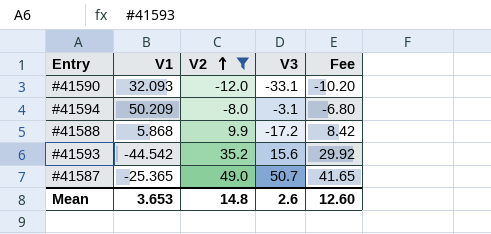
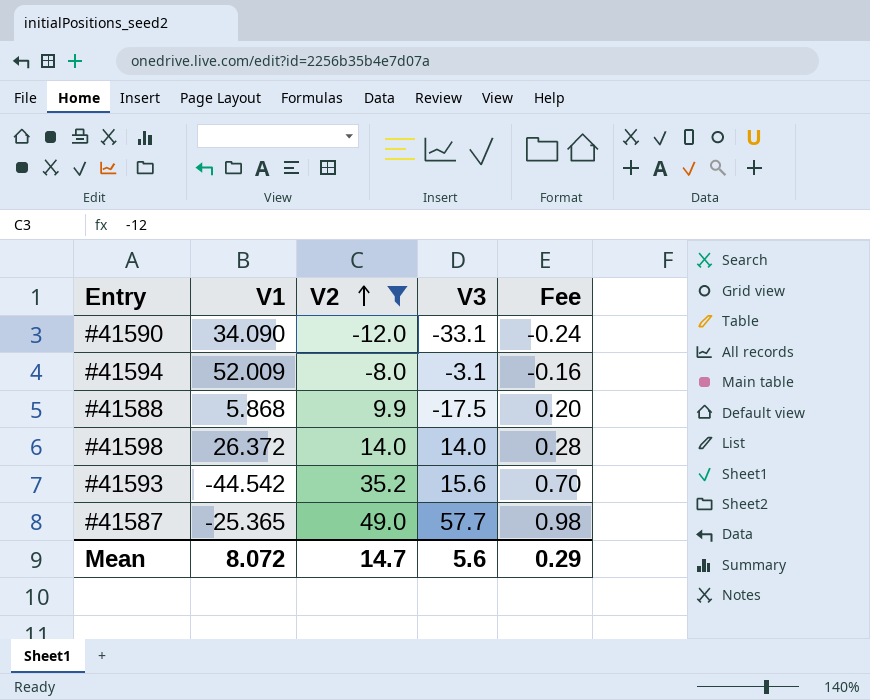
column Fee | formula: [V2] * 0.85 -> [V2] * 0.02
#41590 | V1: 32.093 -> 34.090
#41594 | V1: 50.209 -> 52.009
#41588 | V3: -17.2 -> -17.5
row #41598: none -> 26.372 | 14.0 | 14.0 | 0.28
#41587 | V3: 50.7 -> 57.7
Mean | V1: 3.653 -> 8.072
Mean | V2: 14.8 -> 14.7
Mean | V3: 2.6 -> 5.6
Mean | Fee: 12.60 -> 0.29

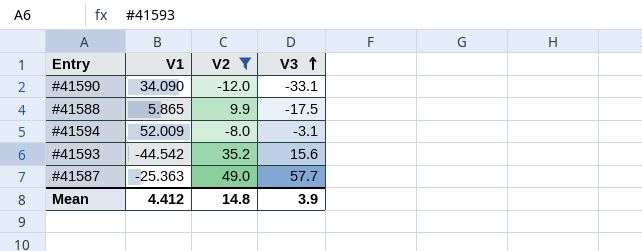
row order: V2 ascending -> V3 ascending
column Fee | formula: [V2] * 0.02 -> none
row #41598: 26.372 | 14.0 | 14.0 | 0.28 -> none
#41588 | V1: 5.868 -> 5.865
#41587 | V1: -25.365 -> -25.363
Mean | V1: 8.072 -> 4.412
Mean | V2: 14.7 -> 14.8
Mean | V3: 5.6 -> 3.9

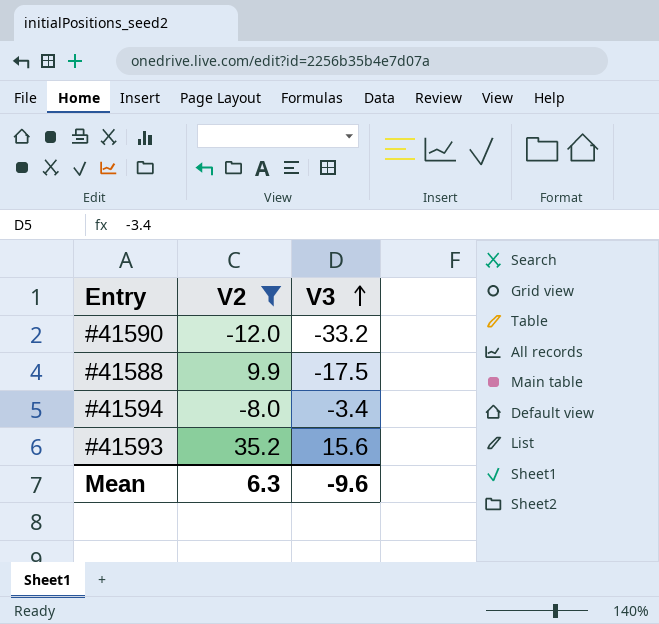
column V1 | position: 2 -> none
row #41587: -25.363 | 49.0 | 57.7 -> none
#41590 | V3: -33.1 -> -33.2
#41594 | V3: -3.1 -> -3.4
Mean | V2: 14.8 -> 6.3
Mean | V3: 3.9 -> -9.6

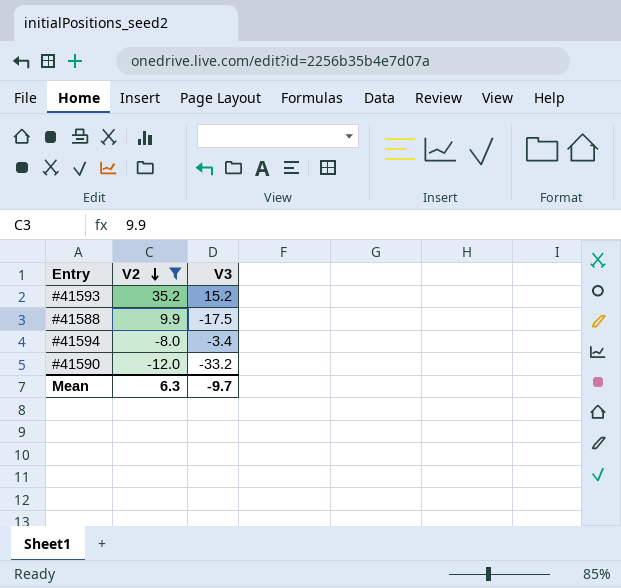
row order: V3 ascending -> V2 descending
#41593 | V3: 15.6 -> 15.2
Mean | V3: -9.6 -> -9.7

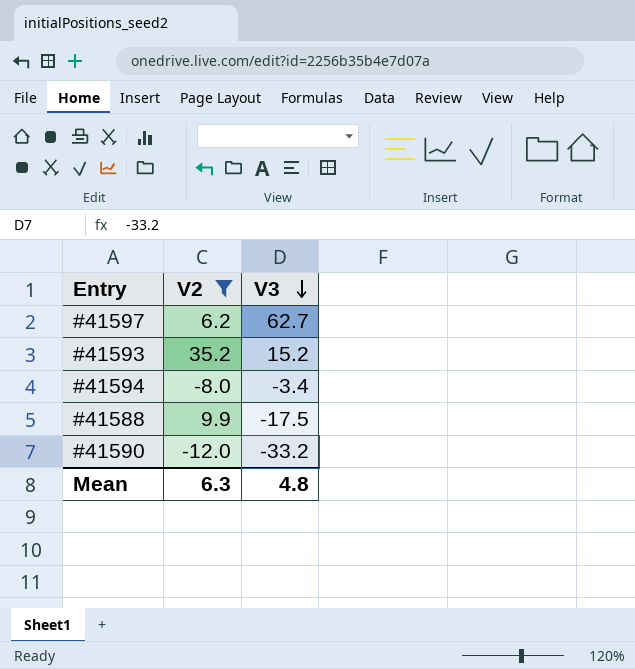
row order: V2 descending -> V3 descending
row #41597: none -> 6.2 | 62.7
Mean | V3: -9.7 -> 4.8

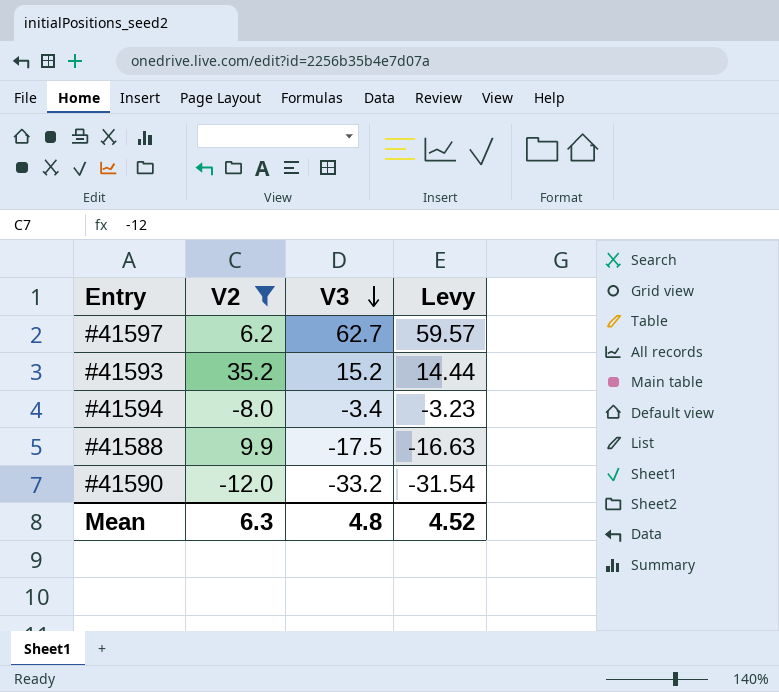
column Levy | formula: none -> [V3] * 0.95

